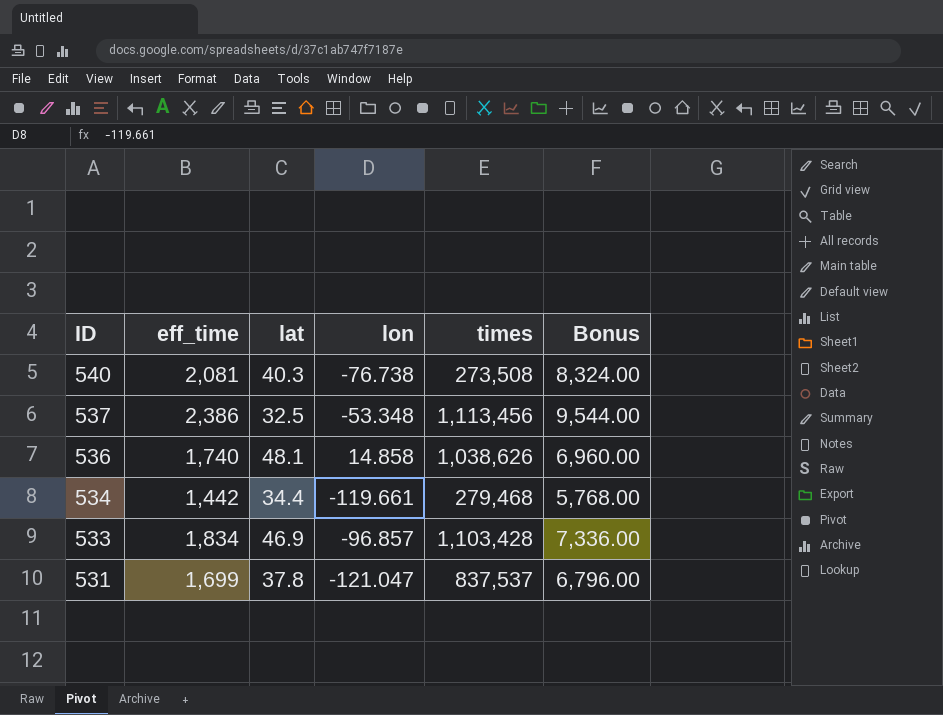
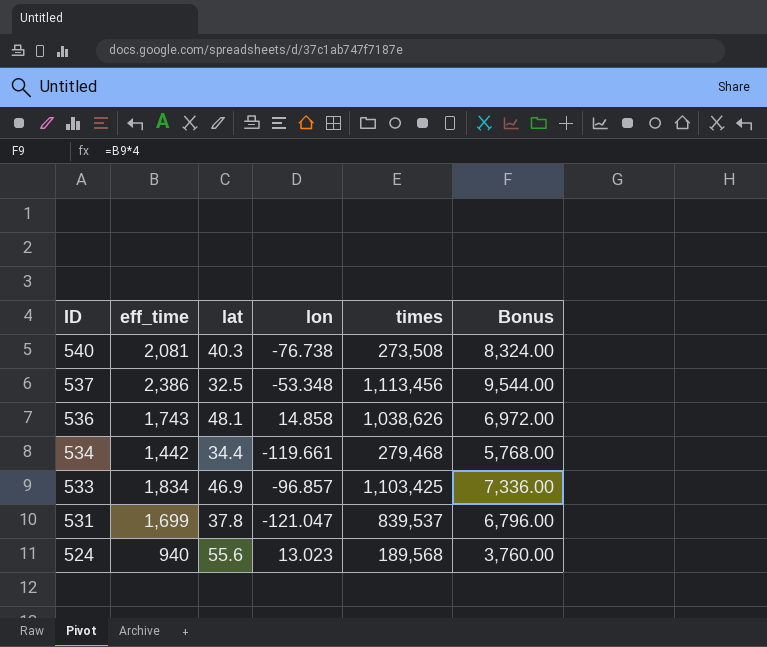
536 | eff_time: 1,740 -> 1,743
536 | Bonus: 6,960.00 -> 6,972.00
533 | times: 1,103,428 -> 1,103,425
531 | times: 837,537 -> 839,537
row 524: none -> 940 | 55.6 | 13.023 | 189,568 | 3,760.00

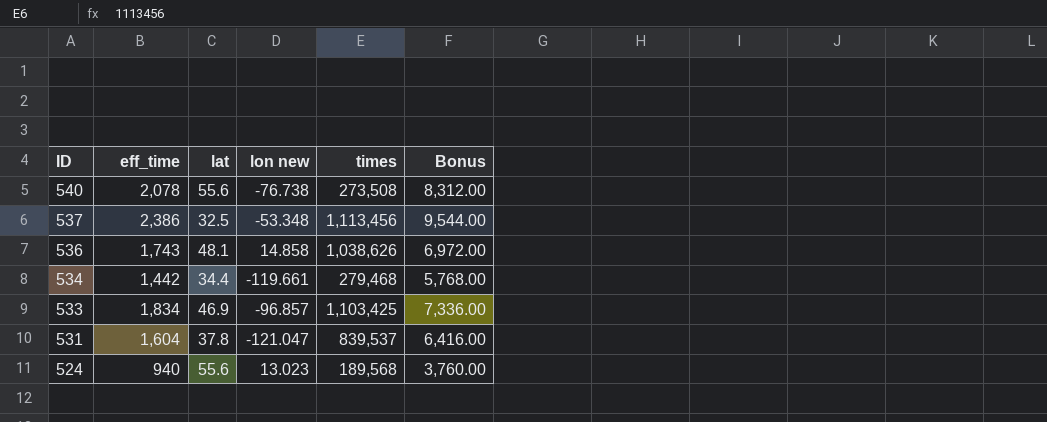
column name: lon -> lon new
540 | eff_time: 2,081 -> 2,078
540 | lat: 40.3 -> 55.6
540 | Bonus: 8,324.00 -> 8,312.00
531 | eff_time: 1,699 -> 1,604
531 | Bonus: 6,796.00 -> 6,416.00

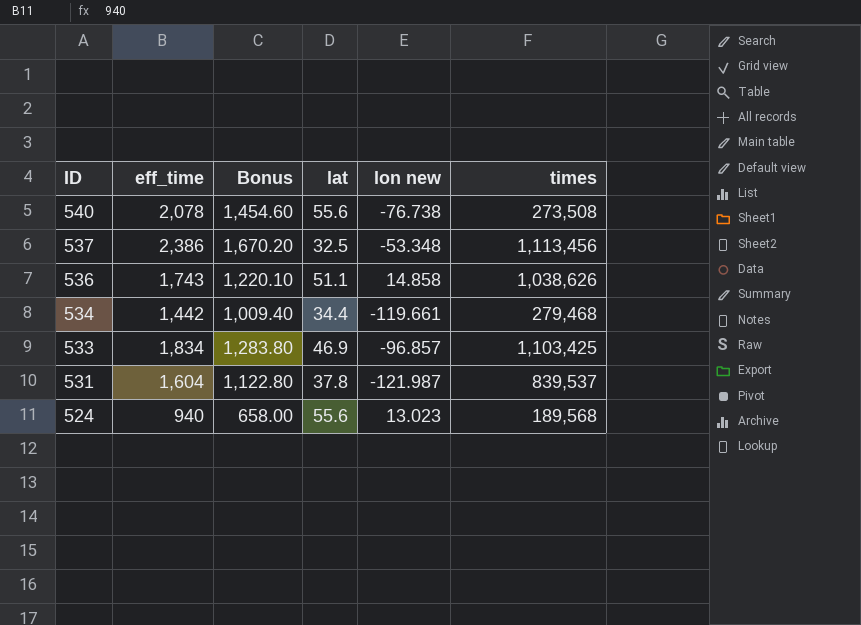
column Bonus | formula: [eff_time] * 4 -> [eff_time] * 0.7
column Bonus | position: 6 -> 3
536 | lat: 48.1 -> 51.1
531 | lon new: -121.047 -> -121.987

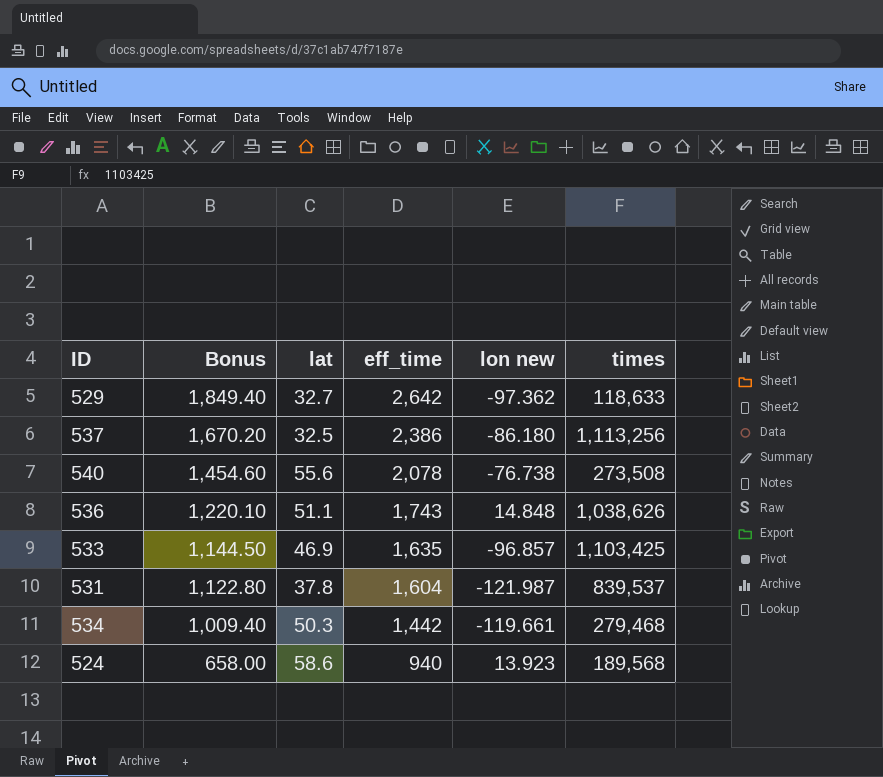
row order: ID descending -> Bonus descending
column eff_time | position: 2 -> 4
row 529: none -> 1,849.40 | 32.7 | 2,642 | -97.362 | 118,633
537 | lon new: -53.348 -> -86.180
537 | times: 1,113,456 -> 1,113,256
536 | lon new: 14.858 -> 14.848
533 | Bonus: 1,283.80 -> 1,144.50
533 | eff_time: 1,834 -> 1,635
534 | lat: 34.4 -> 50.3
524 | lat: 55.6 -> 58.6
524 | lon new: 13.023 -> 13.923

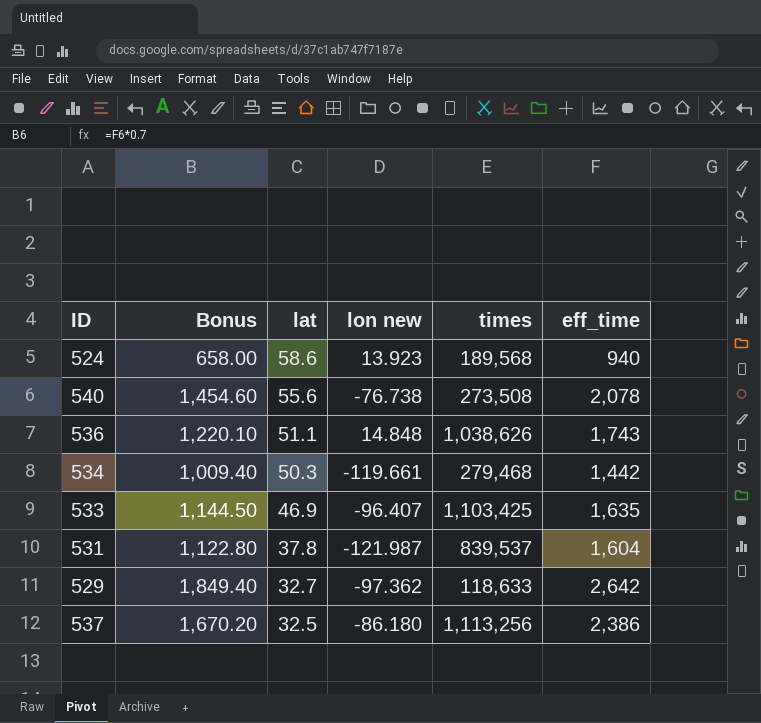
row order: Bonus descending -> lat descending
column eff_time | position: 4 -> 6
533 | lon new: -96.857 -> -96.407

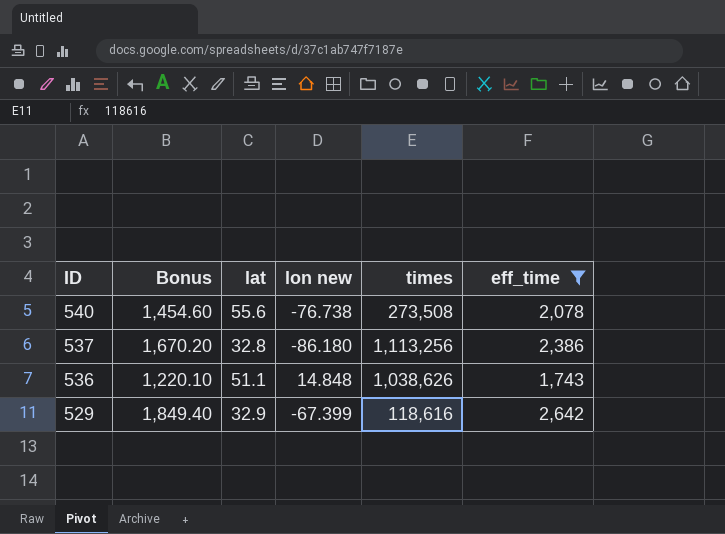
filter: none -> eff_time >= 1,743
row order: lat descending -> ID descending
537 | lat: 32.5 -> 32.8
529 | lat: 32.7 -> 32.9
529 | lon new: -97.362 -> -67.399
529 | times: 118,633 -> 118,616

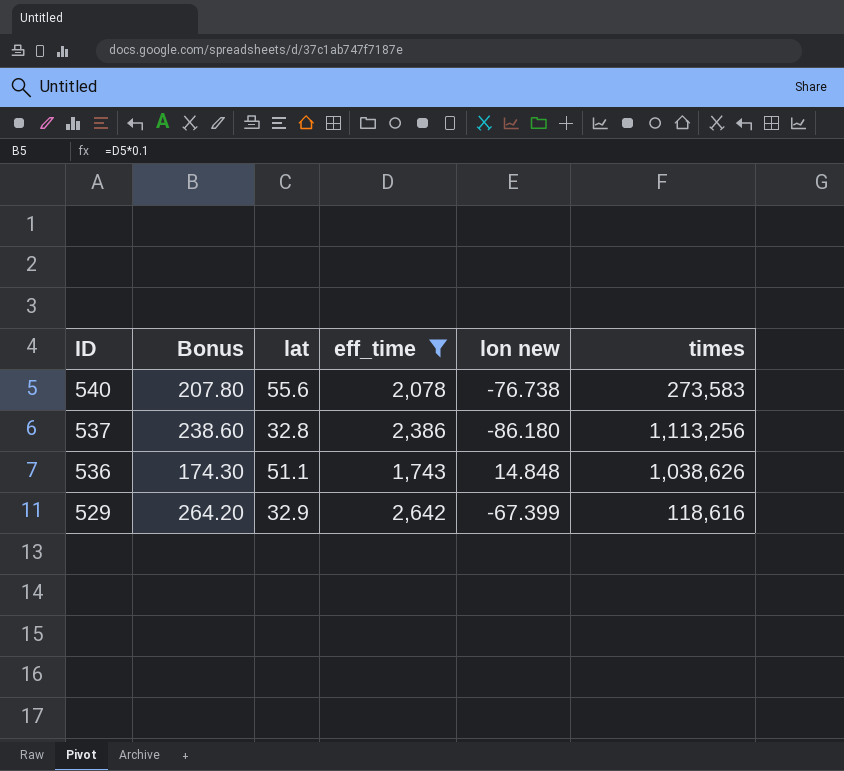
column Bonus | formula: [eff_time] * 0.7 -> [eff_time] * 0.1
column eff_time | position: 6 -> 4
540 | times: 273,508 -> 273,583

